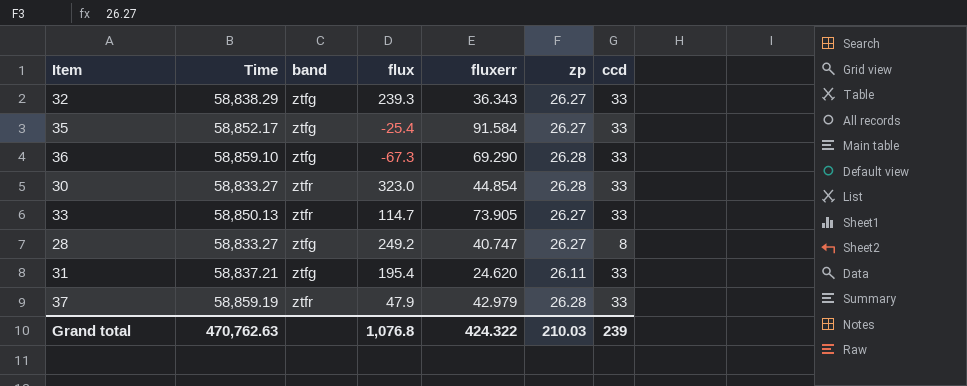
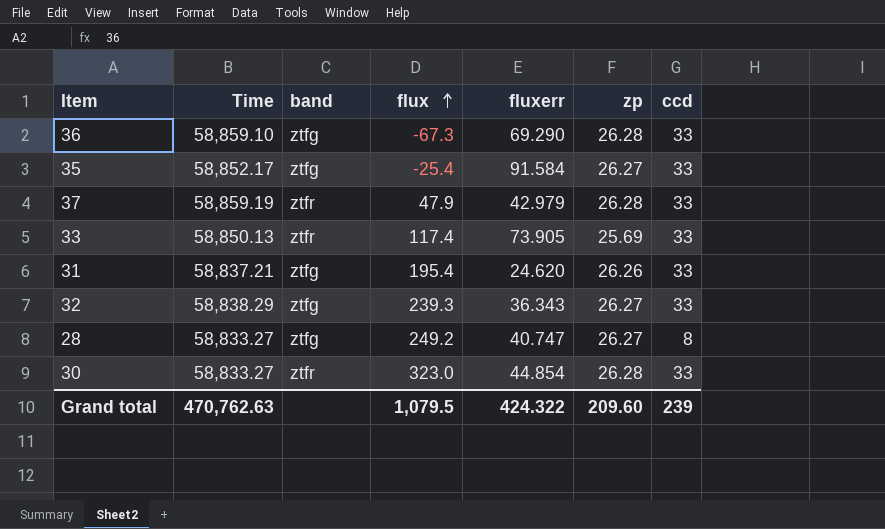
row order: none -> flux ascending
33 | flux: 114.7 -> 117.4
33 | zp: 26.27 -> 25.69
31 | zp: 26.11 -> 26.26
Grand total | flux: 1,076.8 -> 1,079.5
Grand total | zp: 210.03 -> 209.60

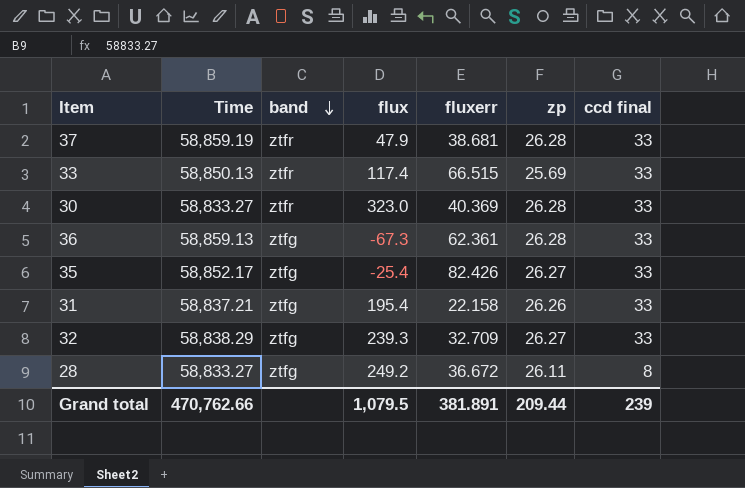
row order: flux ascending -> band descending
column name: ccd -> ccd final
37 | fluxerr: 42.979 -> 38.681
33 | fluxerr: 73.905 -> 66.515
30 | fluxerr: 44.854 -> 40.369
36 | Time: 58,859.10 -> 58,859.13
36 | fluxerr: 69.290 -> 62.361
35 | fluxerr: 91.584 -> 82.426
31 | fluxerr: 24.620 -> 22.158
32 | fluxerr: 36.343 -> 32.709
28 | fluxerr: 40.747 -> 36.672
28 | zp: 26.27 -> 26.11
Grand total | Time: 470,762.63 -> 470,762.66
Grand total | fluxerr: 424.322 -> 381.891
Grand total | zp: 209.60 -> 209.44

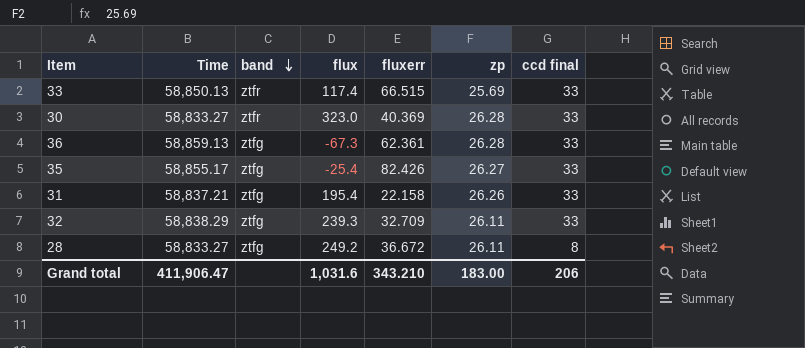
row 37: 58,859.19 | ztfr | 47.9 | 38.681 | 26.28 | 33 -> none
35 | Time: 58,852.17 -> 58,855.17
32 | zp: 26.27 -> 26.11
Grand total | Time: 470,762.66 -> 411,906.47
Grand total | flux: 1,079.5 -> 1,031.6
Grand total | fluxerr: 381.891 -> 343.210
Grand total | zp: 209.44 -> 183.00
Grand total | ccd final: 239 -> 206

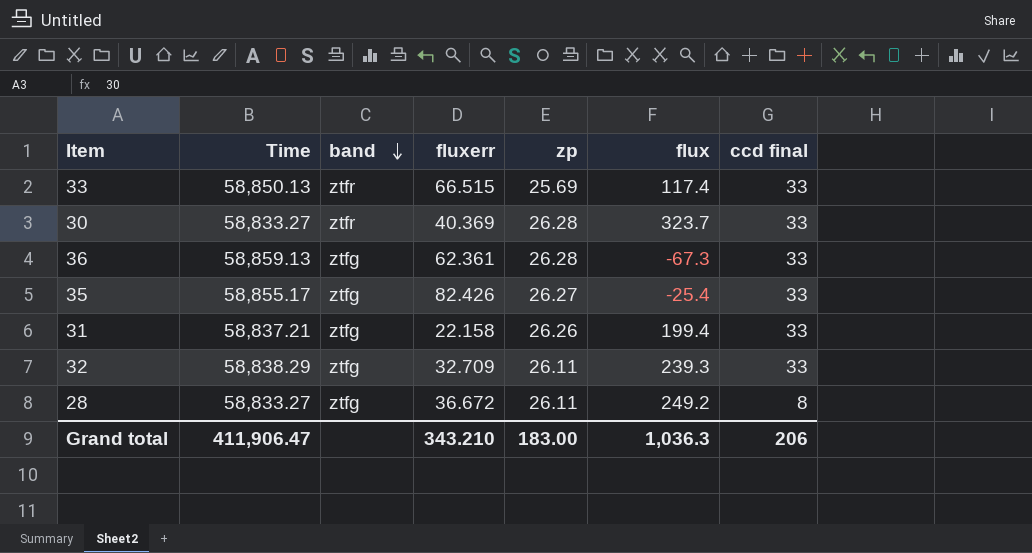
column flux | position: 4 -> 6
30 | flux: 323.0 -> 323.7
31 | flux: 195.4 -> 199.4
Grand total | flux: 1,031.6 -> 1,036.3

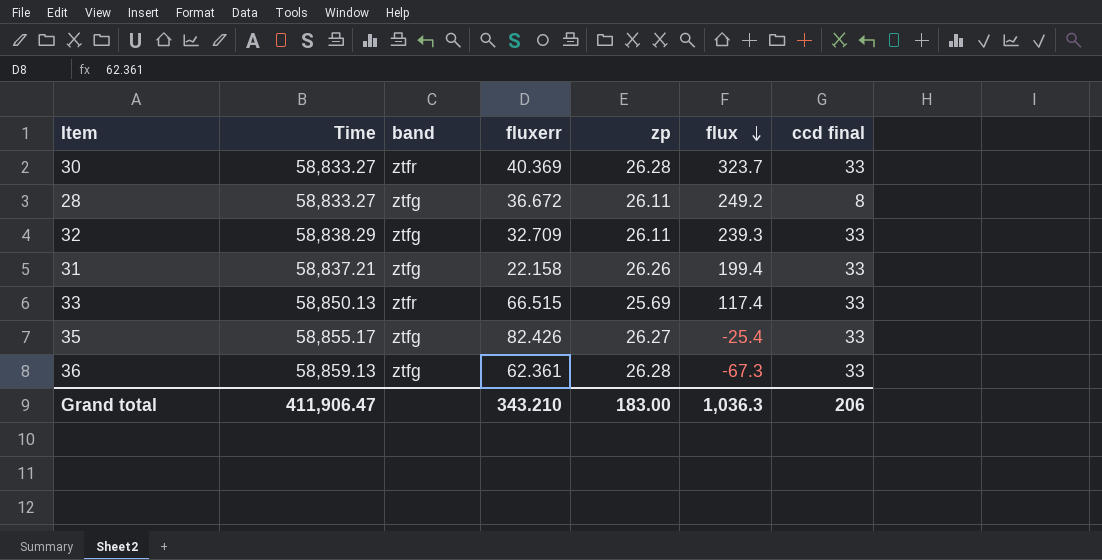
row order: band descending -> flux descending

